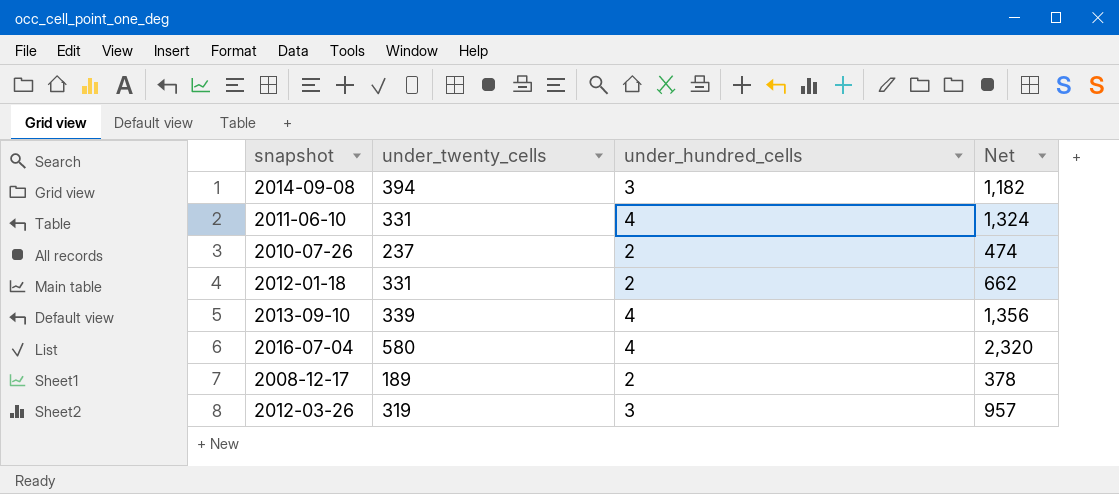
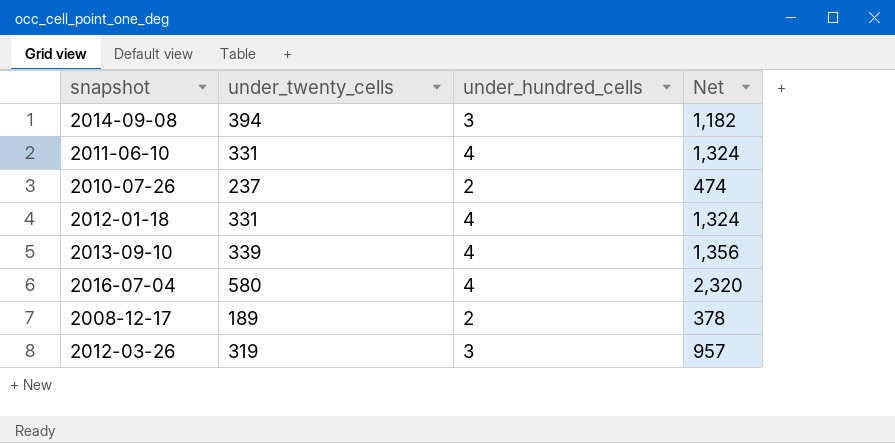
2012-01-18 | under_hundred_cells: 2 -> 4
2012-01-18 | Net: 662 -> 1,324

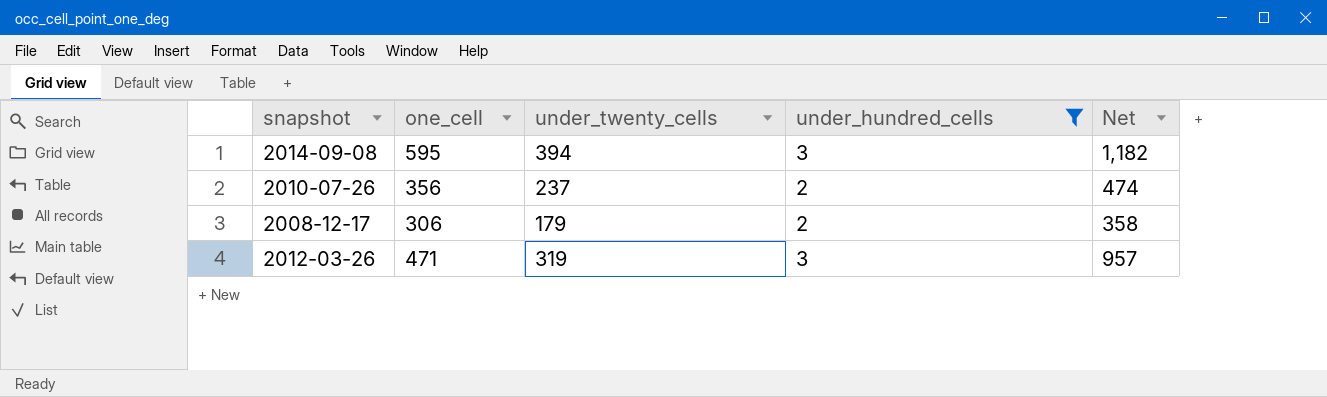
filter: none -> under_hundred_cells != 4
column one_cell | position: none -> 2
2008-12-17 | under_twenty_cells: 189 -> 179
2008-12-17 | Net: 378 -> 358

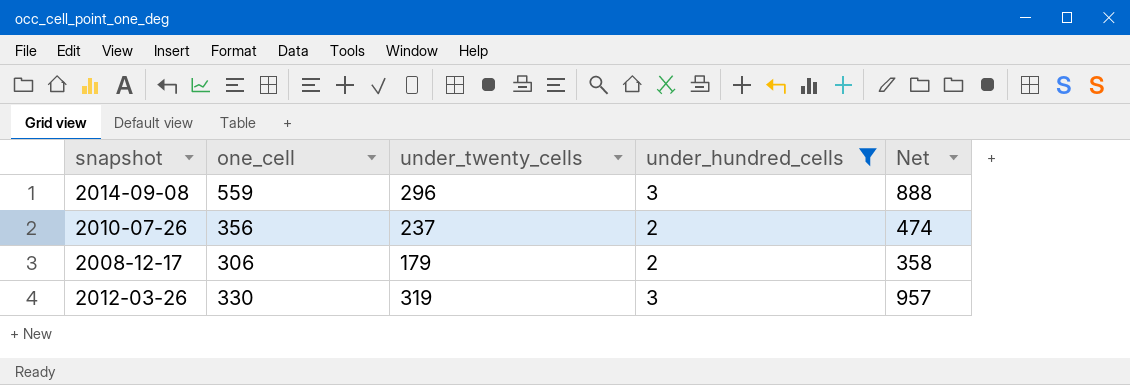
2014-09-08 | one_cell: 595 -> 559
2014-09-08 | under_twenty_cells: 394 -> 296
2014-09-08 | Net: 1,182 -> 888
2012-03-26 | one_cell: 471 -> 330

